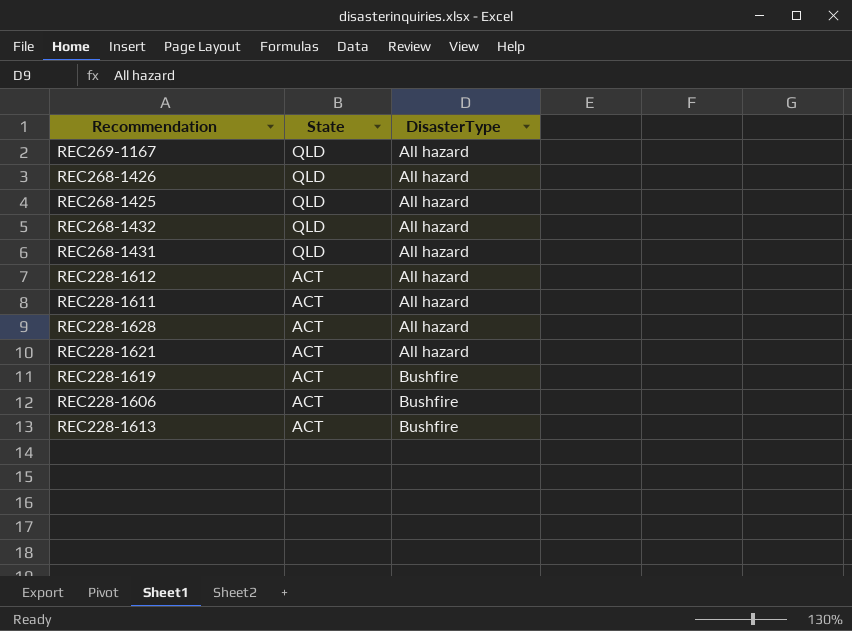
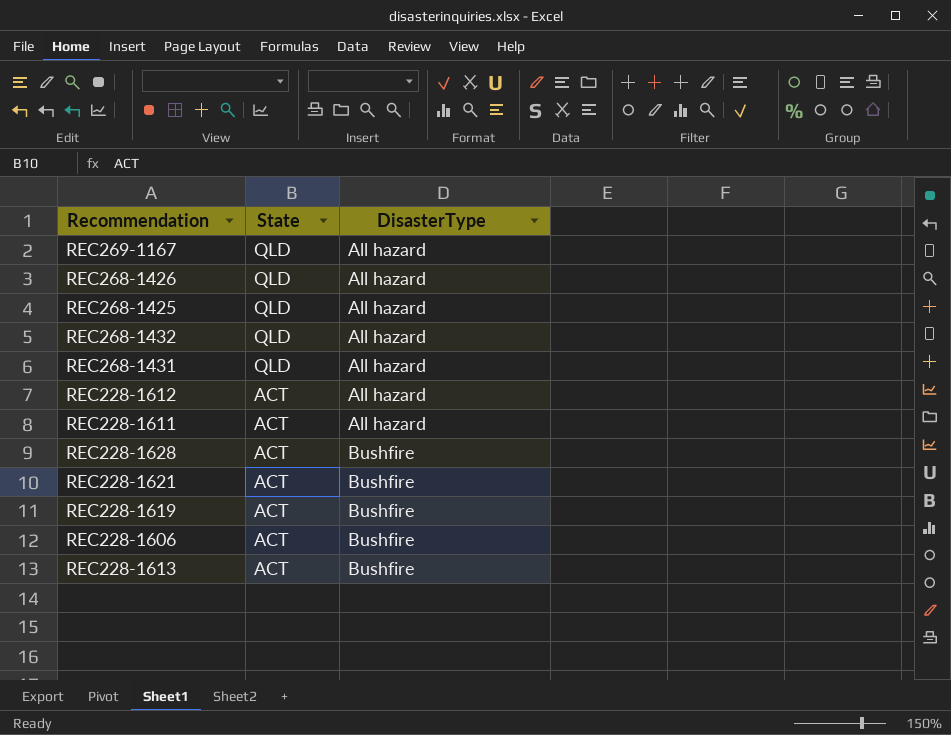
REC228-1628 | DisasterType: All hazard -> Bushfire
REC228-1621 | DisasterType: All hazard -> Bushfire

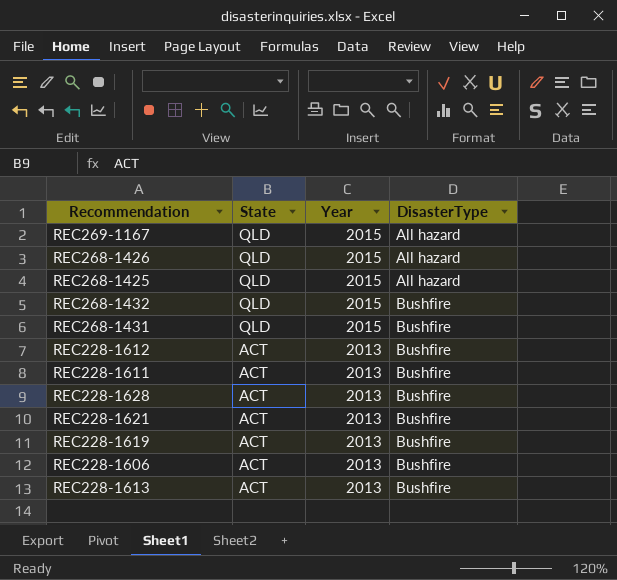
column Year | position: none -> 3
REC268-1432 | DisasterType: All hazard -> Bushfire
REC268-1431 | DisasterType: All hazard -> Bushfire
REC228-1612 | DisasterType: All hazard -> Bushfire
REC228-1611 | DisasterType: All hazard -> Bushfire

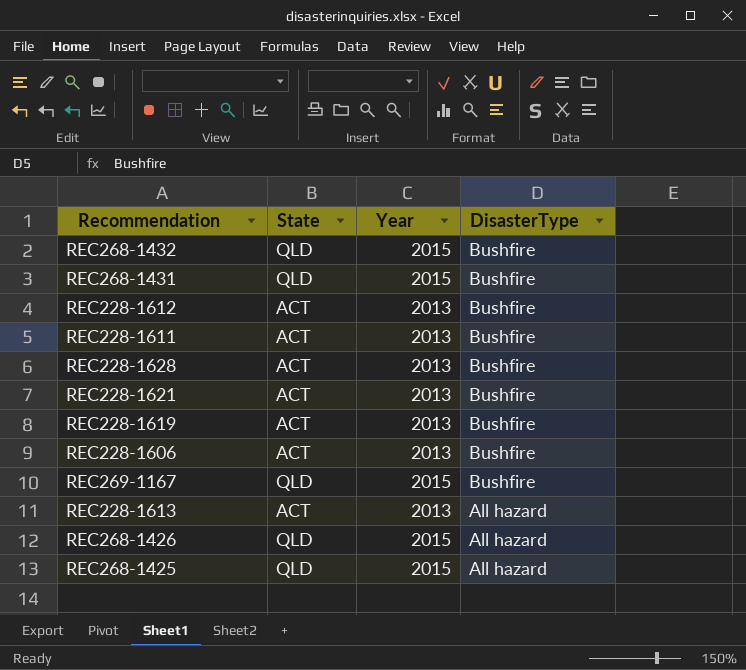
row order: State descending -> DisasterType descending
REC269-1167 | DisasterType: All hazard -> Bushfire
REC228-1613 | DisasterType: Bushfire -> All hazard

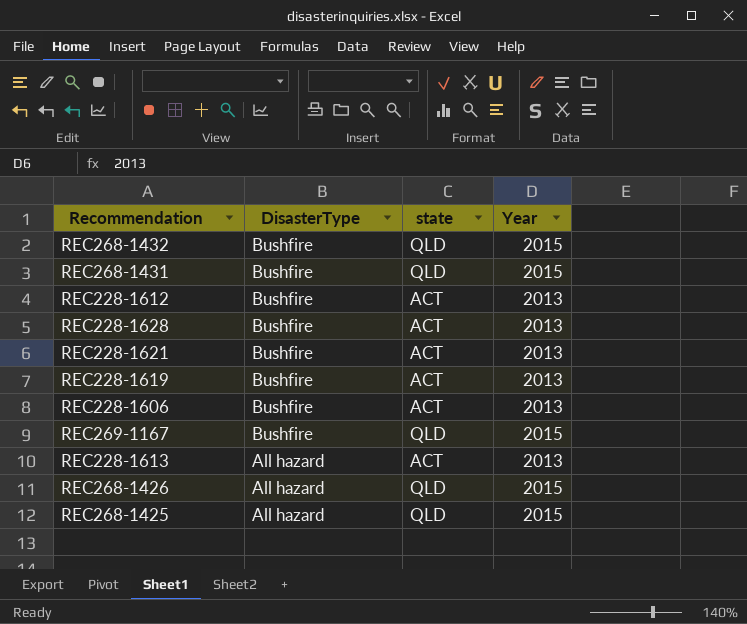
column DisasterType | position: 4 -> 2
column name: State -> state
row REC228-1611: ACT | 2013 | Bushfire -> none

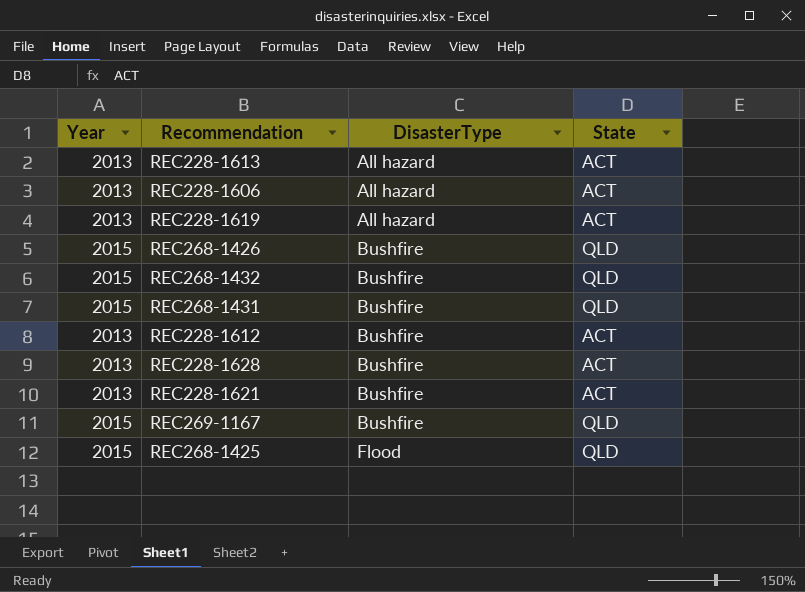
row order: DisasterType descending -> DisasterType ascending
column Year | position: 4 -> 1
column name: state -> State
REC228-1606 | DisasterType: Bushfire -> All hazard
REC228-1619 | DisasterType: Bushfire -> All hazard
REC268-1426 | DisasterType: All hazard -> Bushfire
REC268-1425 | DisasterType: All hazard -> Flood

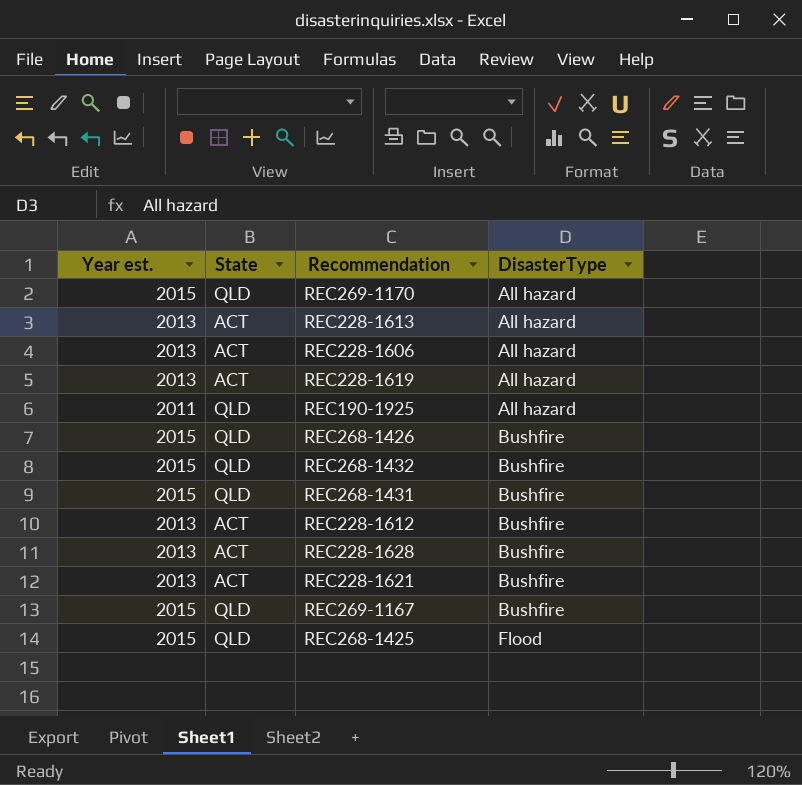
column name: Year -> Year est.
column State | position: 4 -> 2
row REC269-1170: none -> 2015 | QLD | All hazard
row REC190-1925: none -> 2011 | QLD | All hazard

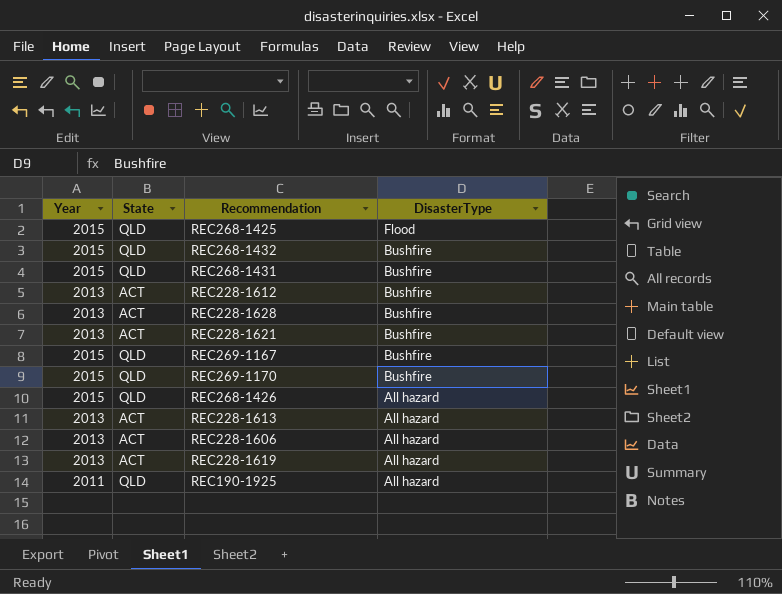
row order: DisasterType ascending -> DisasterType descending
column name: Year est. -> Year
REC269-1170 | DisasterType: All hazard -> Bushfire
REC268-1426 | DisasterType: Bushfire -> All hazard

